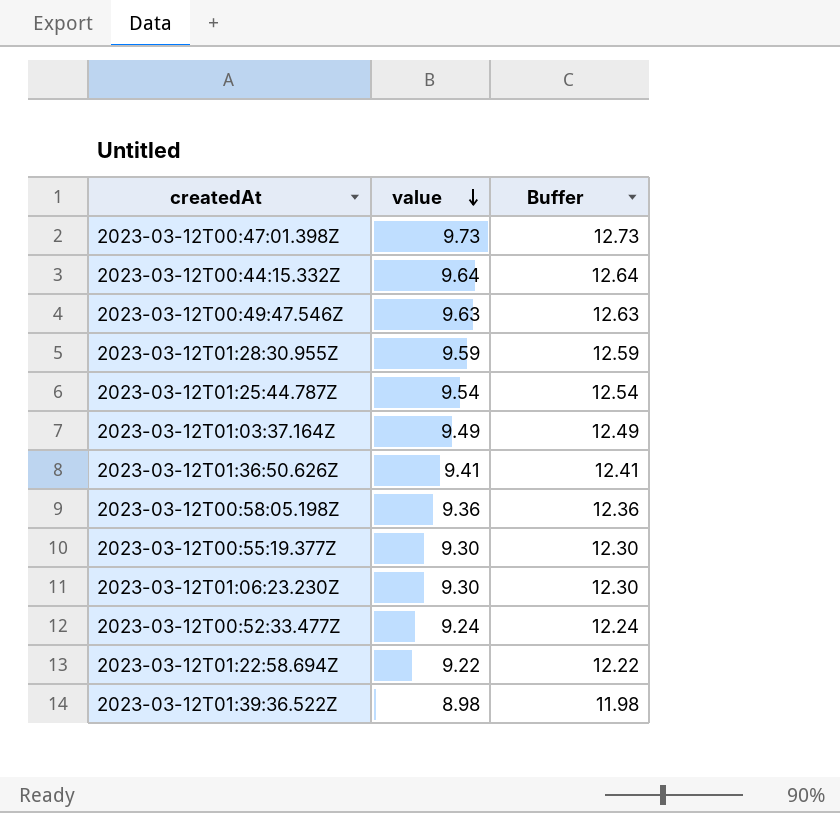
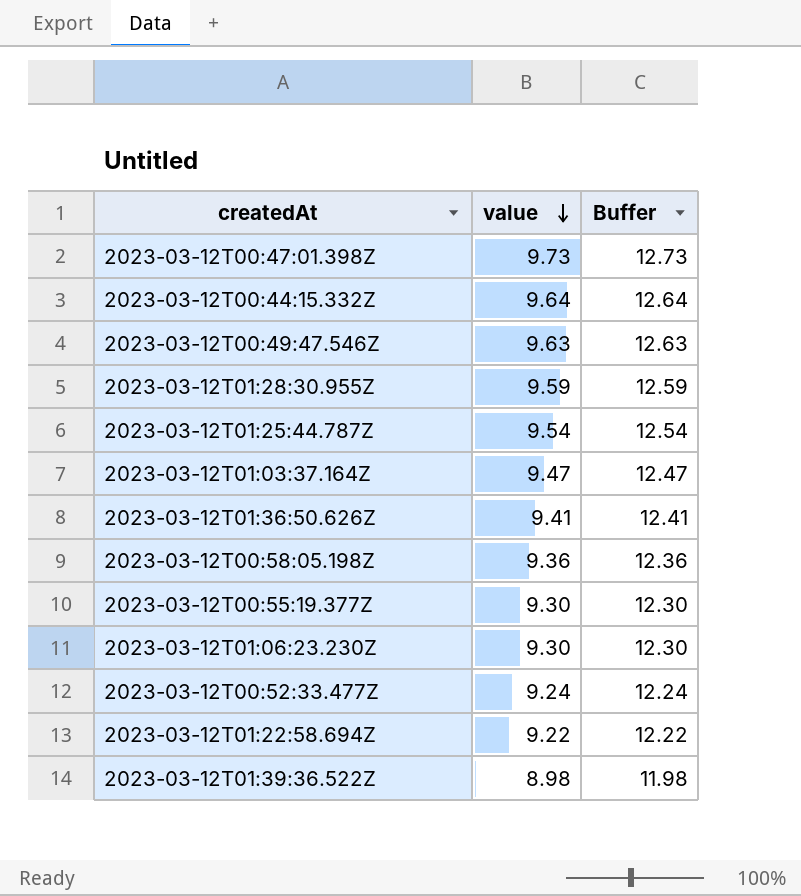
2023-03-12T01:03:37.164Z | value: 9.49 -> 9.47
2023-03-12T01:03:37.164Z | Buffer: 12.49 -> 12.47

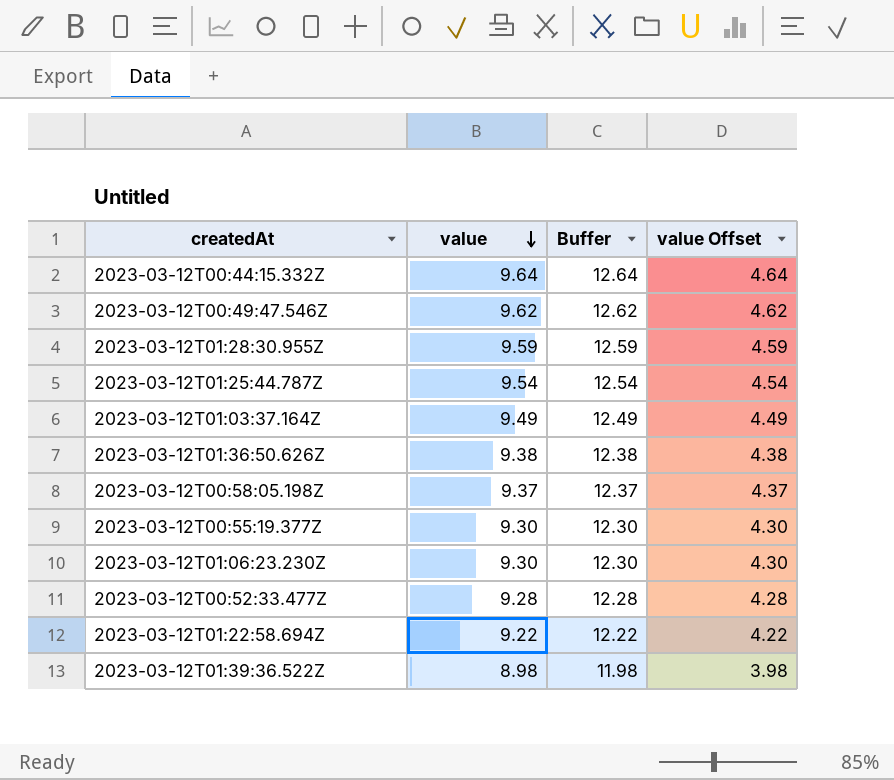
column value Offset | formula: none -> [value] - 5
row 2023-03-12T00:47:01.398Z: 9.73 | 12.73 -> none
2023-03-12T00:49:47.546Z | value: 9.63 -> 9.62
2023-03-12T00:49:47.546Z | Buffer: 12.63 -> 12.62
2023-03-12T01:03:37.164Z | value: 9.47 -> 9.49
2023-03-12T01:03:37.164Z | Buffer: 12.47 -> 12.49
2023-03-12T01:36:50.626Z | value: 9.41 -> 9.38
2023-03-12T01:36:50.626Z | Buffer: 12.41 -> 12.38
2023-03-12T00:58:05.198Z | value: 9.36 -> 9.37
2023-03-12T00:58:05.198Z | Buffer: 12.36 -> 12.37
2023-03-12T00:52:33.477Z | value: 9.24 -> 9.28
2023-03-12T00:52:33.477Z | Buffer: 12.24 -> 12.28

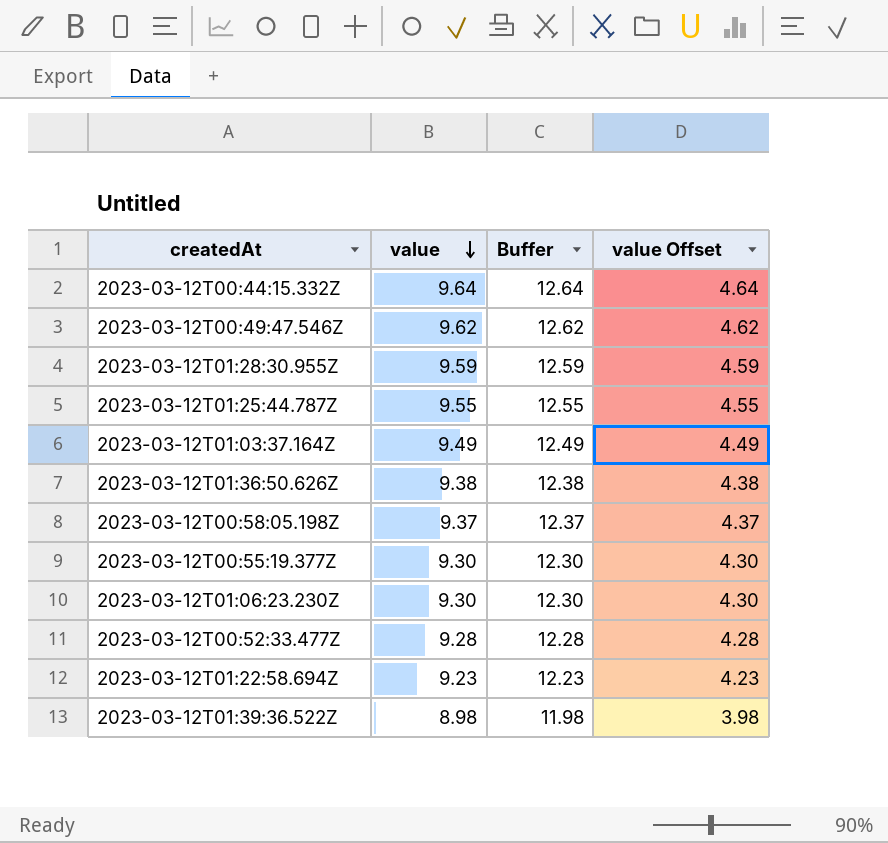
2023-03-12T01:25:44.787Z | value: 9.54 -> 9.55
2023-03-12T01:25:44.787Z | Buffer: 12.54 -> 12.55
2023-03-12T01:25:44.787Z | value Offset: 4.54 -> 4.55
2023-03-12T01:22:58.694Z | value: 9.22 -> 9.23
2023-03-12T01:22:58.694Z | Buffer: 12.22 -> 12.23
2023-03-12T01:22:58.694Z | value Offset: 4.22 -> 4.23

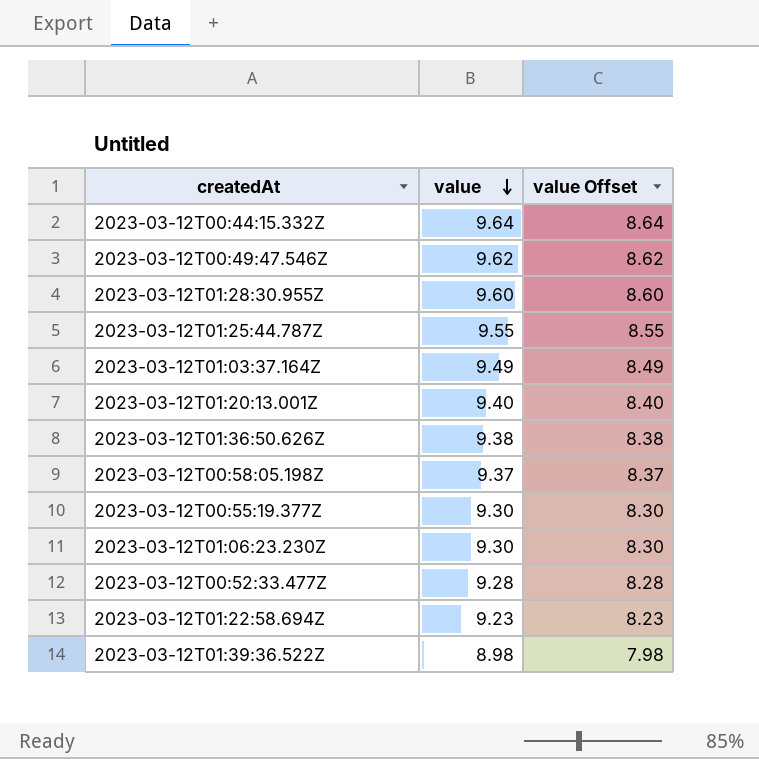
column Buffer | formula: [value] + 3 -> none
column value Offset | formula: [value] - 5 -> [value] - 1
2023-03-12T01:28:30.955Z | value: 9.59 -> 9.60
row 2023-03-12T01:20:13.001Z: none -> 9.40 | 8.40

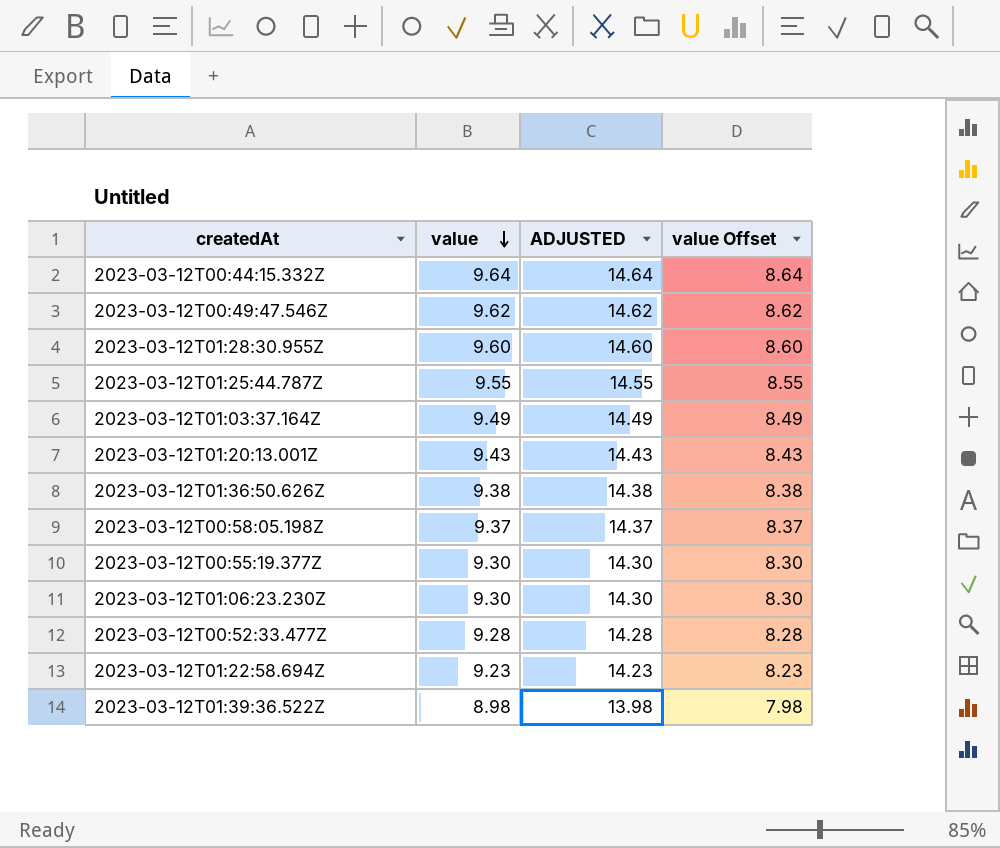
column ADJUSTED | formula: none -> [value] + 5
2023-03-12T01:20:13.001Z | value: 9.40 -> 9.43
2023-03-12T01:20:13.001Z | value Offset: 8.40 -> 8.43

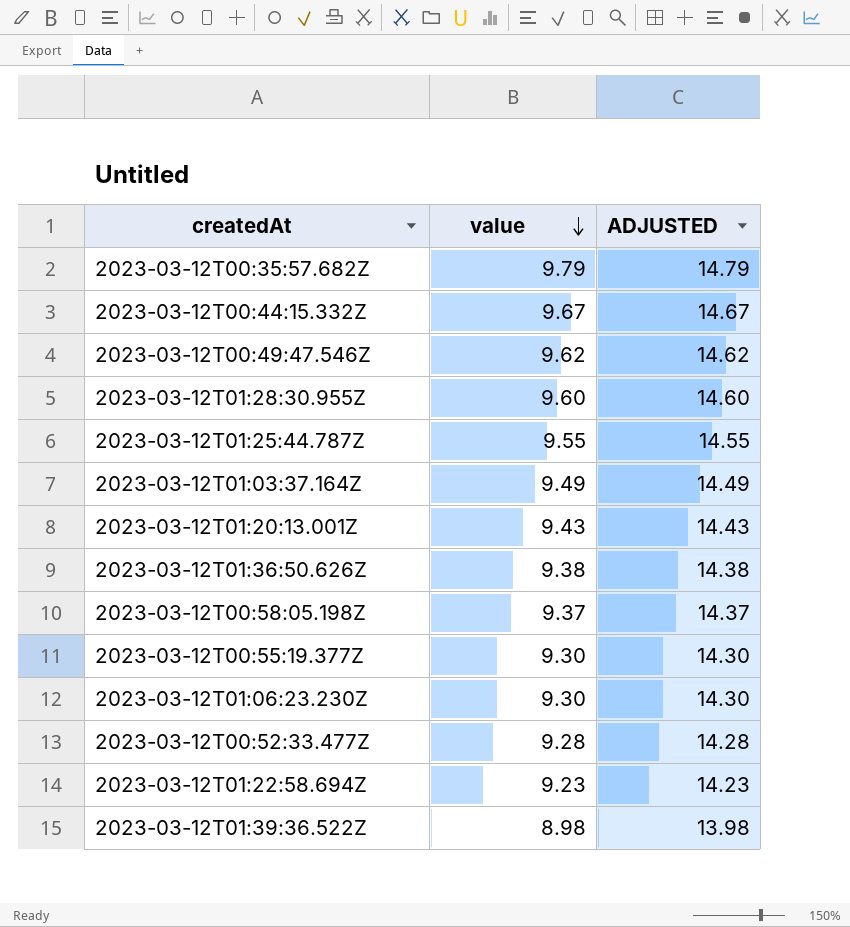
column value Offset | formula: [value] - 1 -> none
row 2023-03-12T00:35:57.682Z: none -> 9.79 | 14.79
2023-03-12T00:44:15.332Z | value: 9.64 -> 9.67
2023-03-12T00:44:15.332Z | ADJUSTED: 14.64 -> 14.67

